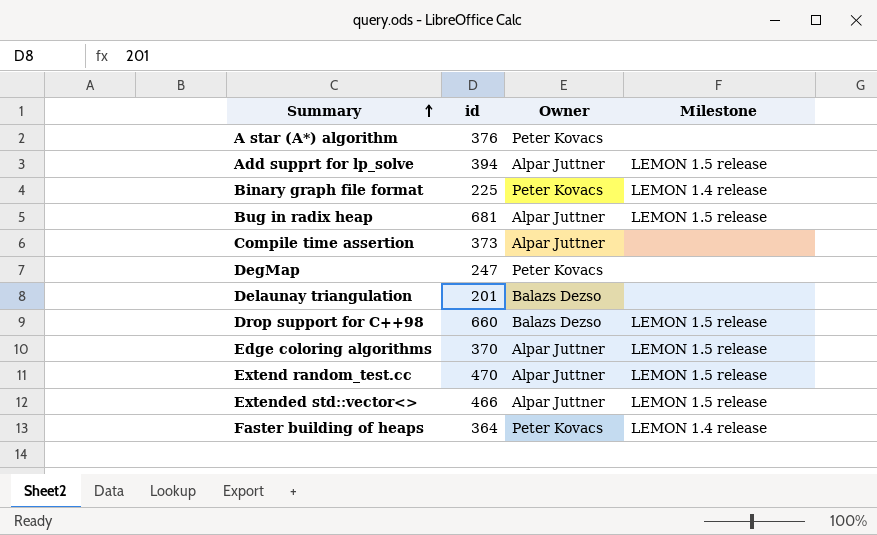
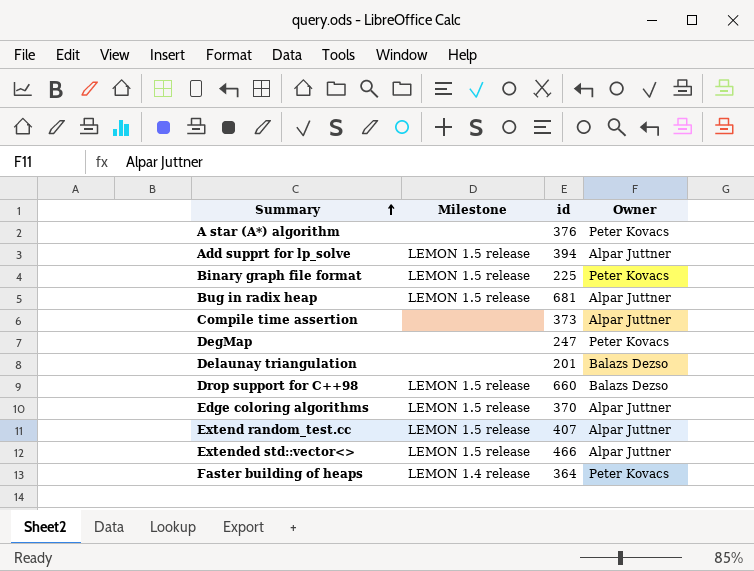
column Milestone | position: 4 -> 2
Binary graph file format | Milestone: LEMON 1.4 release -> LEMON 1.5 release
Extend random_test.cc | id: 470 -> 407

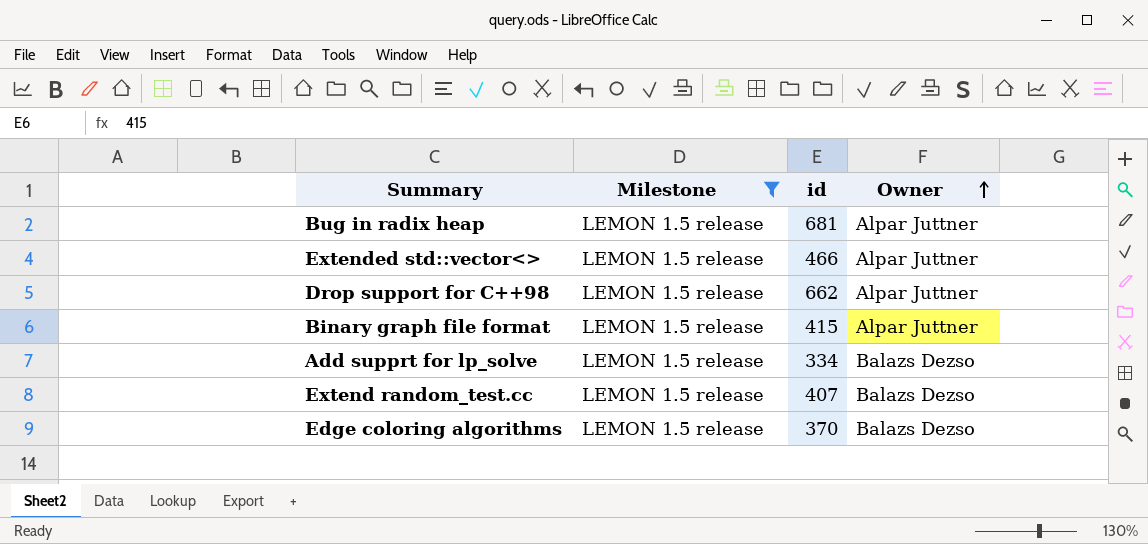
filter: none -> Milestone = LEMON 1.5 release
row order: Summary ascending -> Owner ascending
Drop support for C++98 | id: 660 -> 662
Drop support for C++98 | Owner: Balazs Dezso -> Alpar Juttner
Binary graph file format | id: 225 -> 415
Binary graph file format | Owner: Peter Kovacs -> Alpar Juttner
Add supprt for lp_solve | id: 394 -> 334
Add supprt for lp_solve | Owner: Alpar Juttner -> Balazs Dezso
Extend random_test.cc | Owner: Alpar Juttner -> Balazs Dezso
Edge coloring algorithms | Owner: Alpar Juttner -> Balazs Dezso

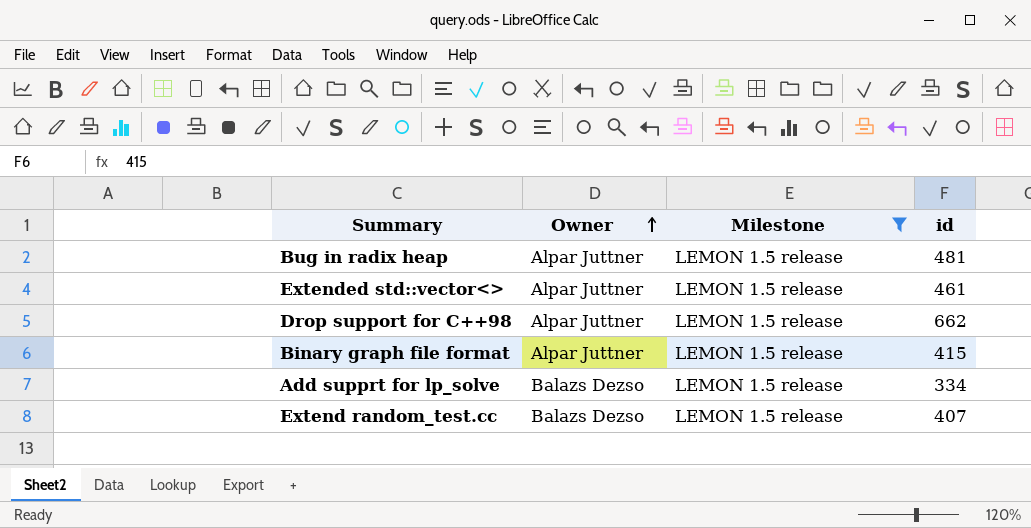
column Owner | position: 4 -> 2
row Edge coloring algorithms: LEMON 1.5 release | 370 | Balazs Dezso -> none
Bug in radix heap | id: 681 -> 481
Extended std::vector<> | id: 466 -> 461

